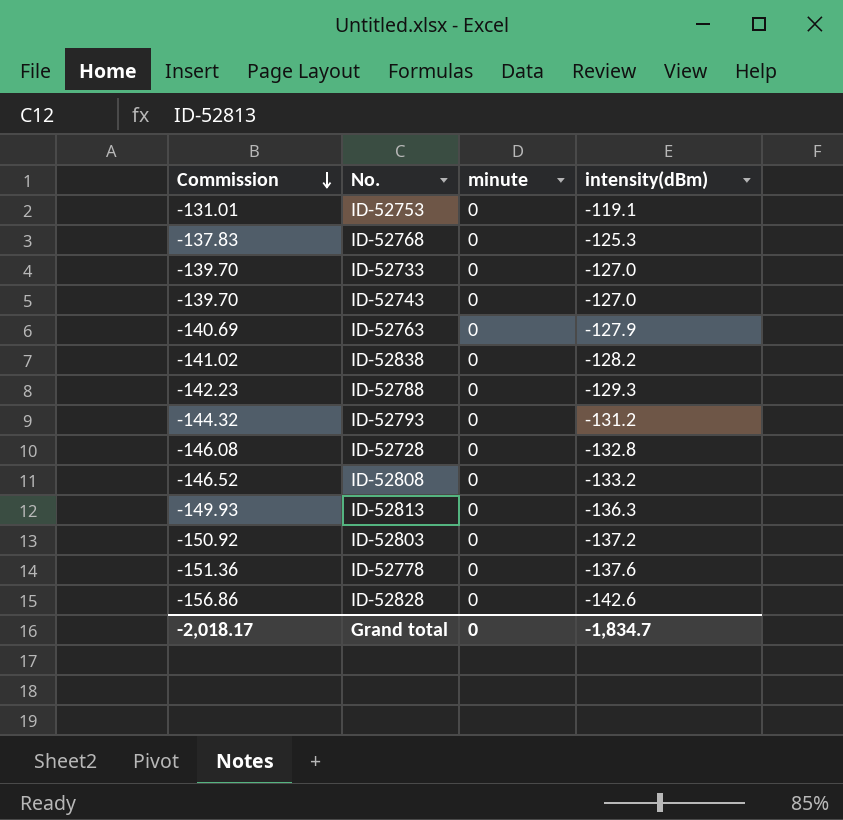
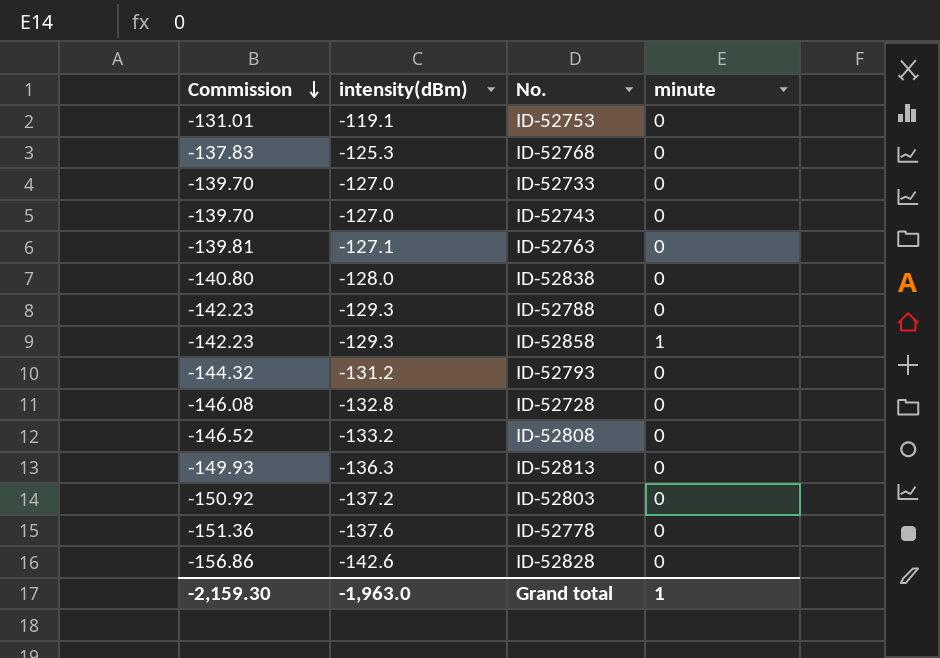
column intensity(dBm) | position: 4 -> 2
ID-52763 | Commission: -140.69 -> -139.81
ID-52763 | intensity(dBm): -127.9 -> -127.1
ID-52838 | Commission: -141.02 -> -140.80
ID-52838 | intensity(dBm): -128.2 -> -128.0
row ID-52858: none -> -142.23 | -129.3 | 1
Grand total | Commission: -2,018.17 -> -2,159.30
Grand total | intensity(dBm): -1,834.7 -> -1,963.0
Grand total | minute: 0 -> 1

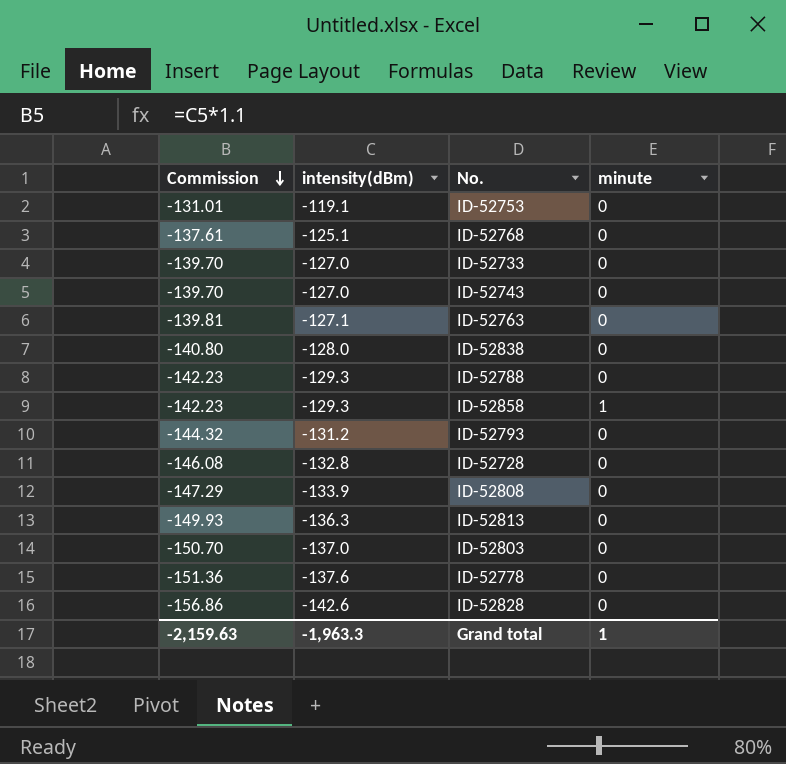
ID-52768 | Commission: -137.83 -> -137.61
ID-52768 | intensity(dBm): -125.3 -> -125.1
ID-52808 | Commission: -146.52 -> -147.29
ID-52808 | intensity(dBm): -133.2 -> -133.9
ID-52803 | Commission: -150.92 -> -150.70
ID-52803 | intensity(dBm): -137.2 -> -137.0
Grand total | Commission: -2,159.30 -> -2,159.63
Grand total | intensity(dBm): -1,963.0 -> -1,963.3

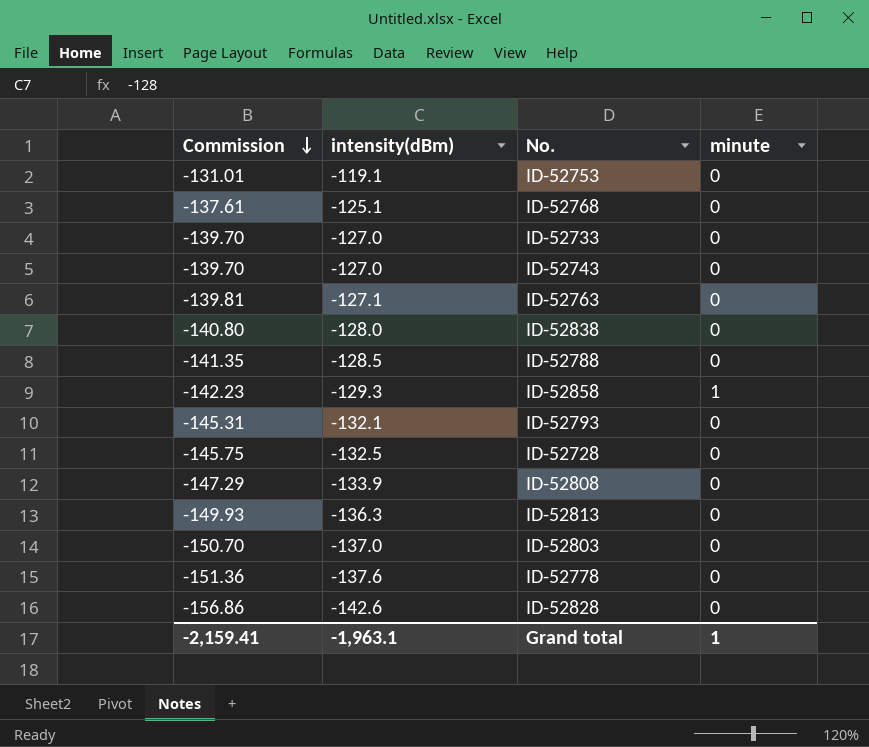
ID-52788 | Commission: -142.23 -> -141.35
ID-52788 | intensity(dBm): -129.3 -> -128.5
ID-52793 | Commission: -144.32 -> -145.31
ID-52793 | intensity(dBm): -131.2 -> -132.1
ID-52728 | Commission: -146.08 -> -145.75
ID-52728 | intensity(dBm): -132.8 -> -132.5
Grand total | Commission: -2,159.63 -> -2,159.41
Grand total | intensity(dBm): -1,963.3 -> -1,963.1

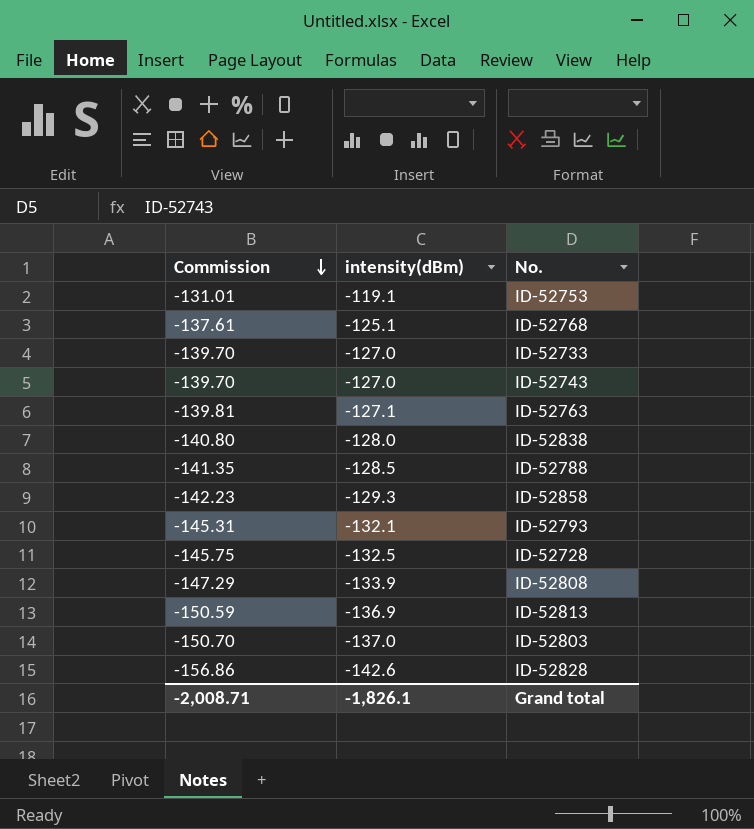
column minute | position: 4 -> none
row ID-52778: -151.36 | -137.6 | 0 -> none
ID-52813 | Commission: -149.93 -> -150.59
ID-52813 | intensity(dBm): -136.3 -> -136.9
Grand total | Commission: -2,159.41 -> -2,008.71
Grand total | intensity(dBm): -1,963.1 -> -1,826.1

